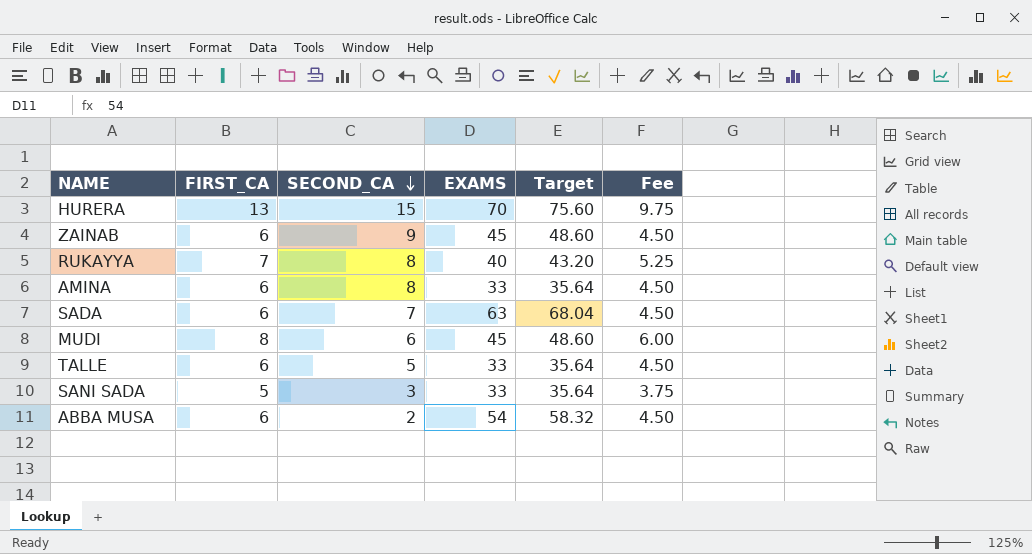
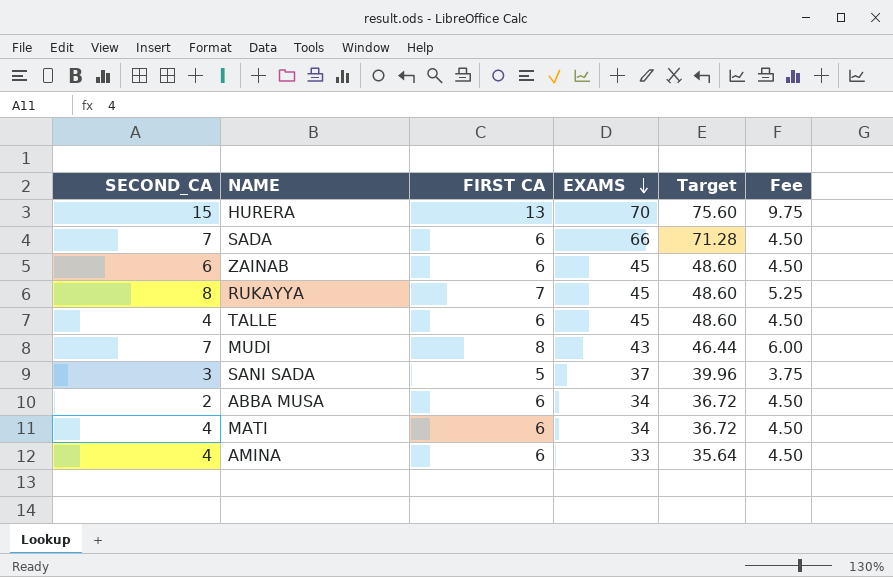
row order: SECOND_CA descending -> EXAMS descending
column SECOND_CA | position: 3 -> 1
column name: FIRST_CA -> FIRST CA
SADA | EXAMS: 63 -> 66
SADA | Target: 68.04 -> 71.28
ZAINAB | SECOND_CA: 9 -> 6
RUKAYYA | EXAMS: 40 -> 45
RUKAYYA | Target: 43.20 -> 48.60
TALLE | SECOND_CA: 5 -> 4
TALLE | EXAMS: 33 -> 45
TALLE | Target: 35.64 -> 48.60
MUDI | SECOND_CA: 6 -> 7
MUDI | EXAMS: 45 -> 43
MUDI | Target: 48.60 -> 46.44
SANI SADA | EXAMS: 33 -> 37
SANI SADA | Target: 35.64 -> 39.96
ABBA MUSA | EXAMS: 54 -> 34
ABBA MUSA | Target: 58.32 -> 36.72
row MATI: none -> 4 | 6 | 34 | 36.72 | 4.50
AMINA | SECOND_CA: 8 -> 4

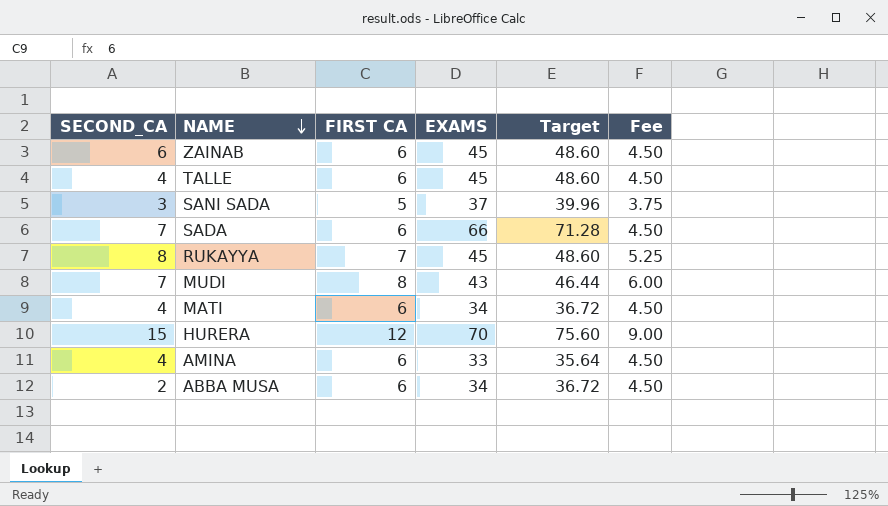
row order: EXAMS descending -> NAME descending
HURERA | FIRST CA: 13 -> 12
HURERA | Fee: 9.75 -> 9.00

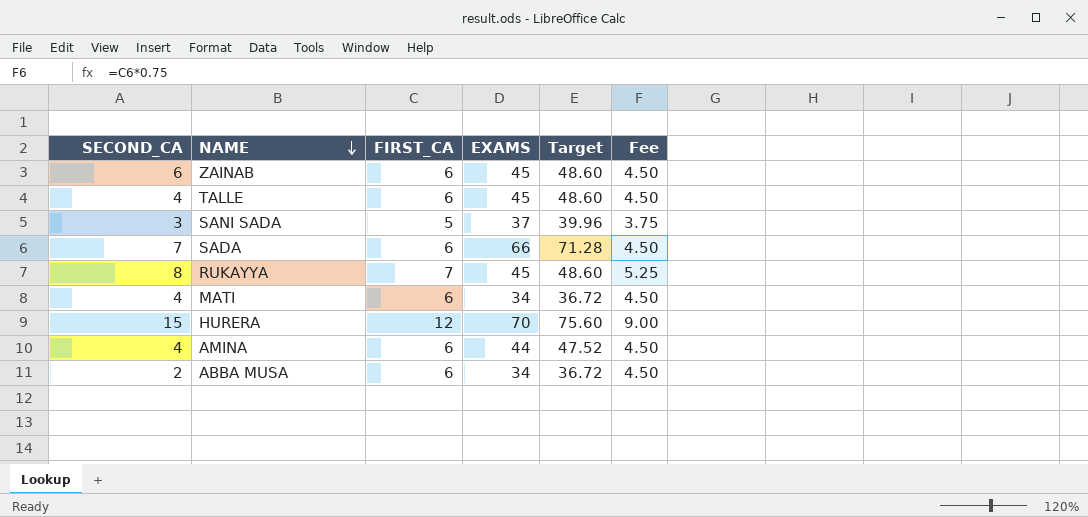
column name: FIRST CA -> FIRST_CA
row MUDI: 7 | 8 | 43 | 46.44 | 6.00 -> none
AMINA | EXAMS: 33 -> 44
AMINA | Target: 35.64 -> 47.52

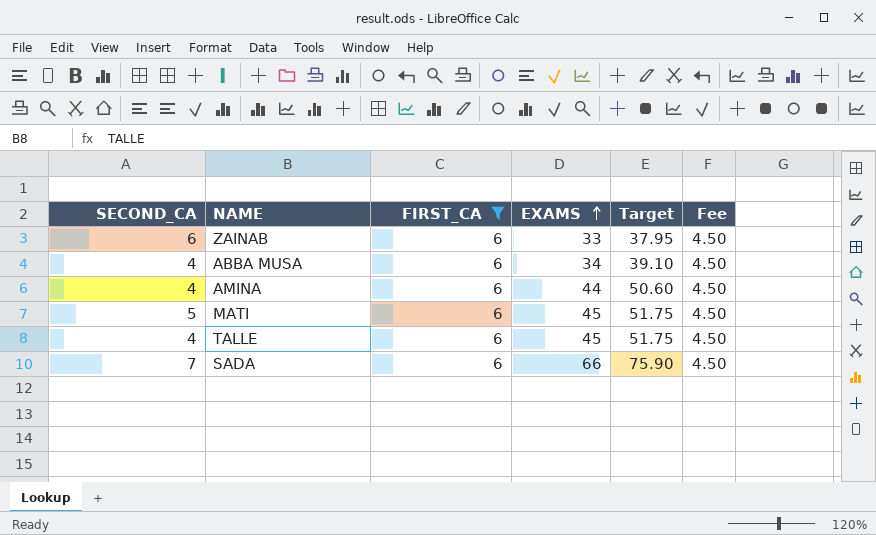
filter: none -> FIRST_CA = 6
row order: NAME descending -> EXAMS ascending
column Target | formula: [EXAMS] * 1.08 -> [EXAMS] * 1.15
ZAINAB | EXAMS: 45 -> 33
ABBA MUSA | SECOND_CA: 2 -> 4
MATI | SECOND_CA: 4 -> 5
MATI | EXAMS: 34 -> 45

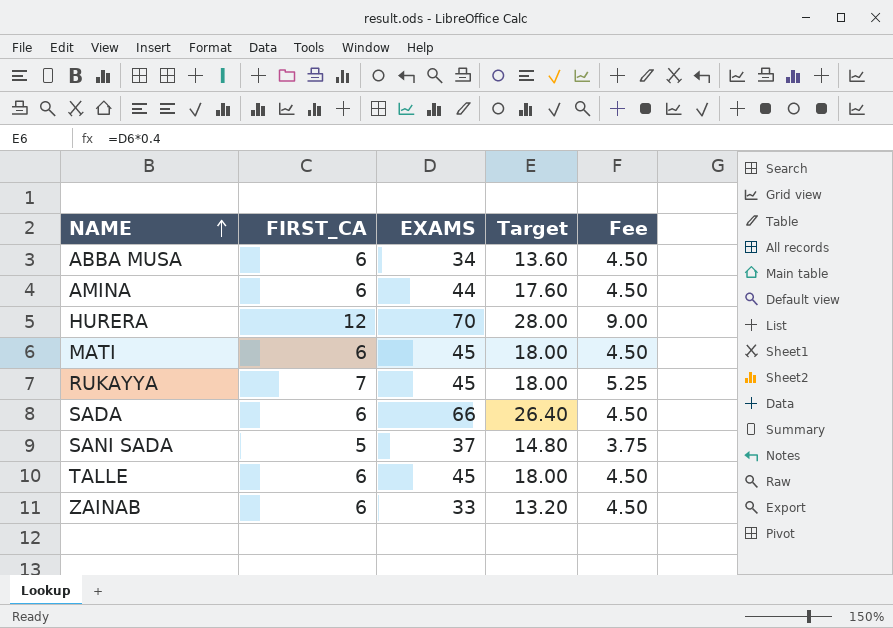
filter: FIRST_CA = 6 -> none
row order: EXAMS ascending -> NAME ascending
column SECOND_CA | position: 1 -> none
column Target | formula: [EXAMS] * 1.15 -> [EXAMS] * 0.4

